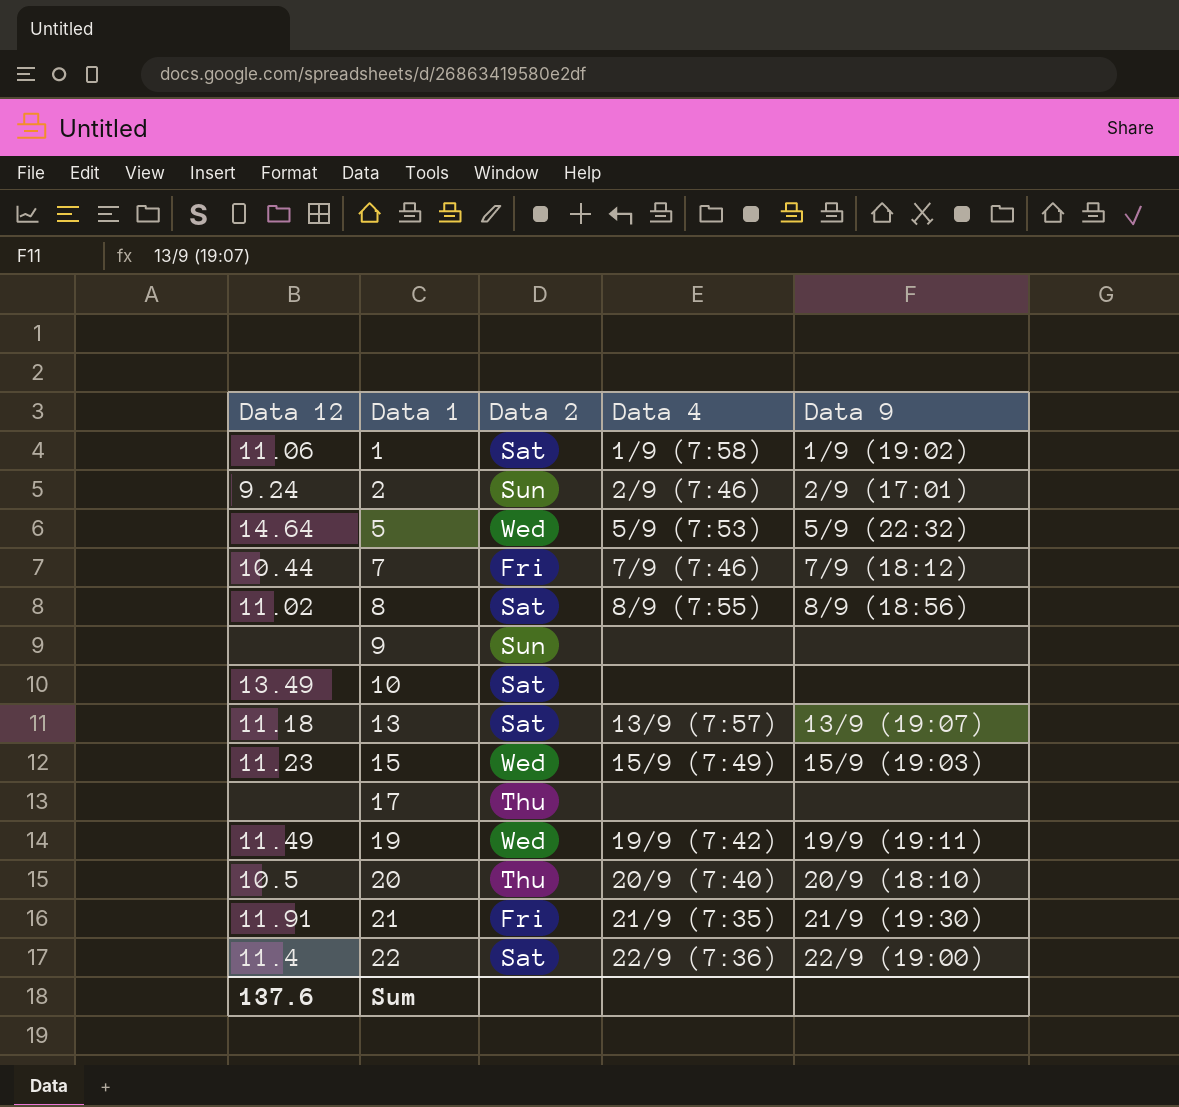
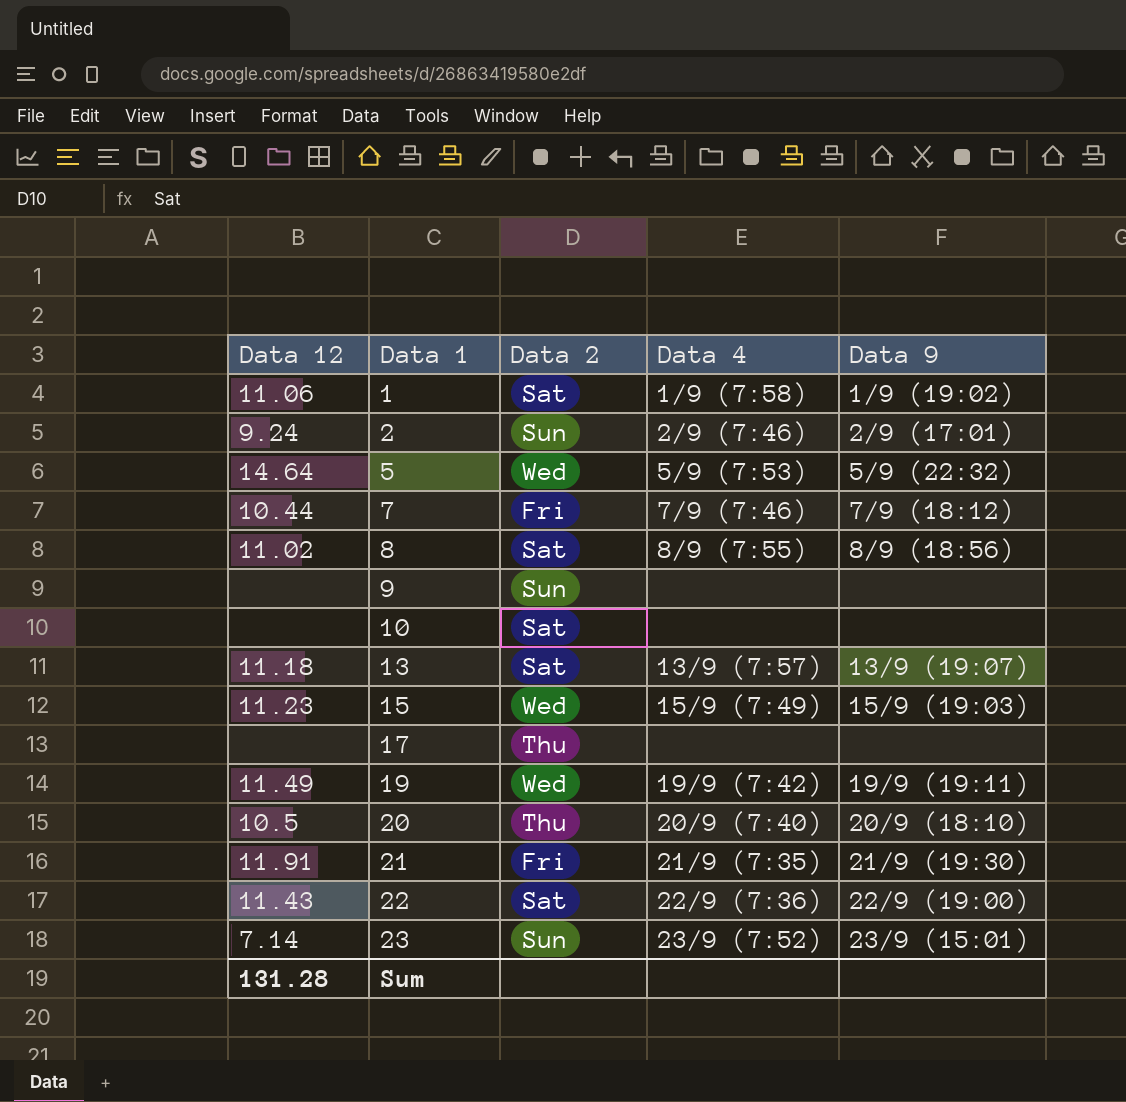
10 | Data 12: 13.49 -> none
22 | Data 12: 11.4 -> 11.43
row 23: none -> 7.14 | Sun | 23/9 (7:52) | 23/9 (15:01)
Sum | Data 12: 137.6 -> 131.28

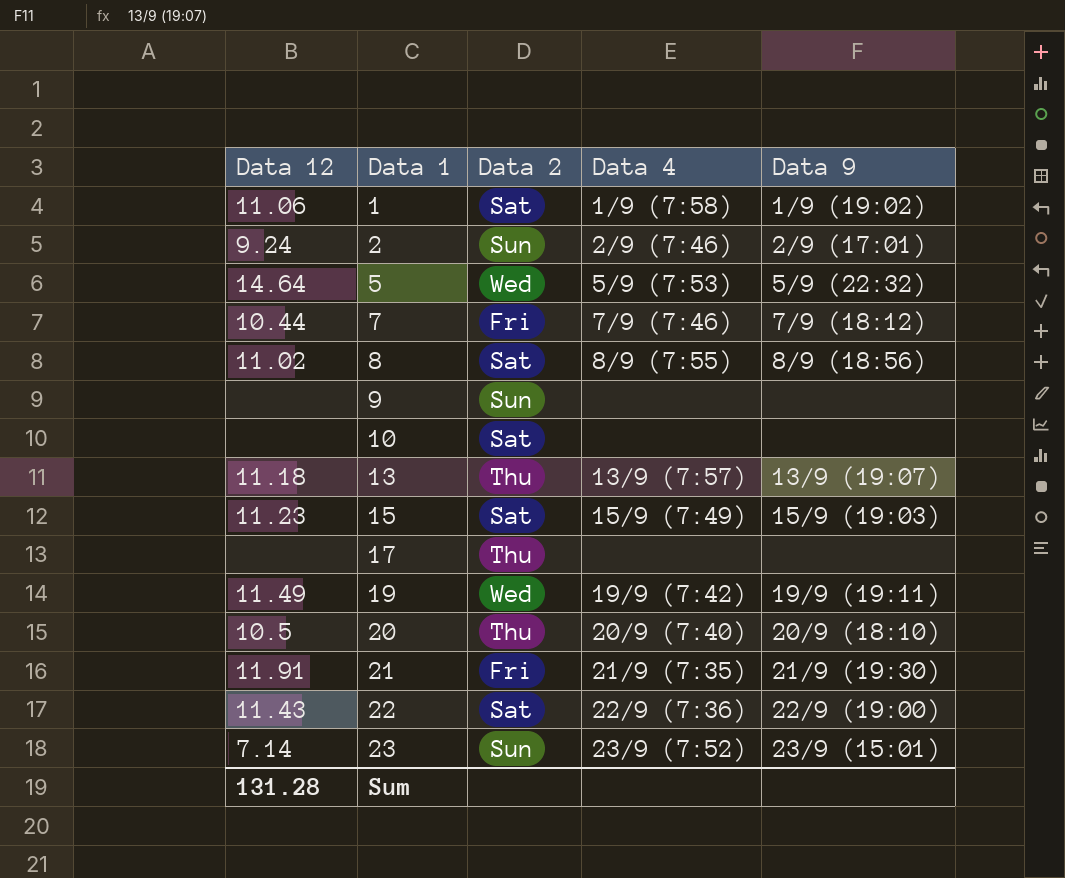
13 | Data 2: Sat -> Thu
15 | Data 2: Wed -> Sat

